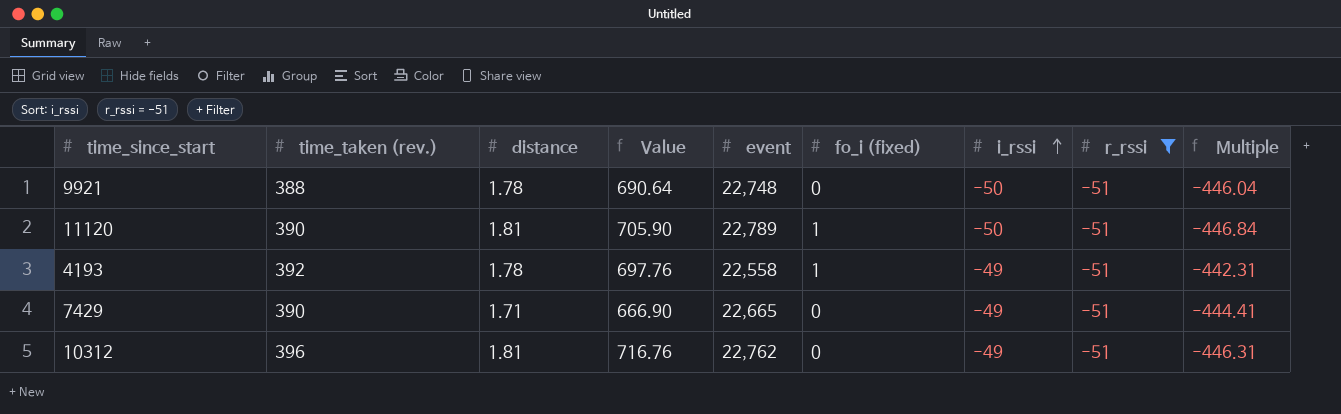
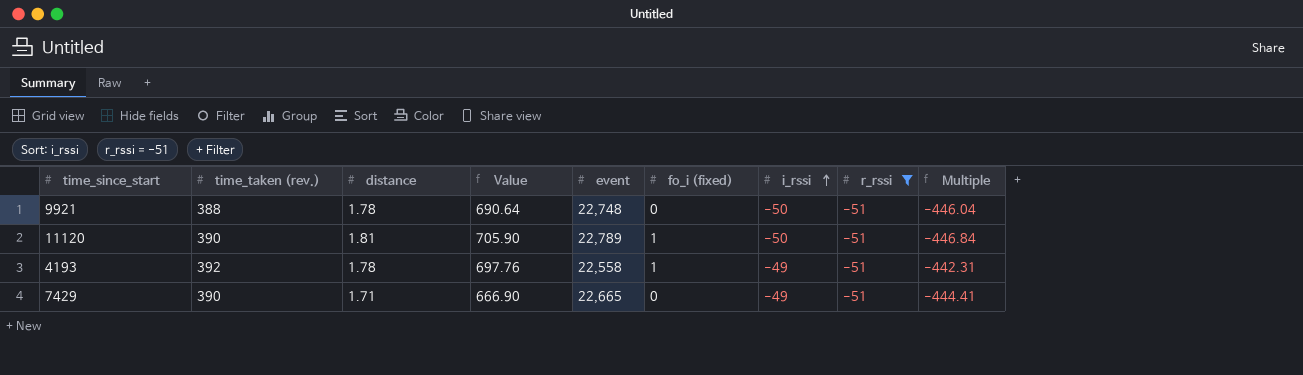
row 10312: 396 | 1.81 | 716.76 | 22,762 | 0 | -49 | -51 | -446.31 -> none

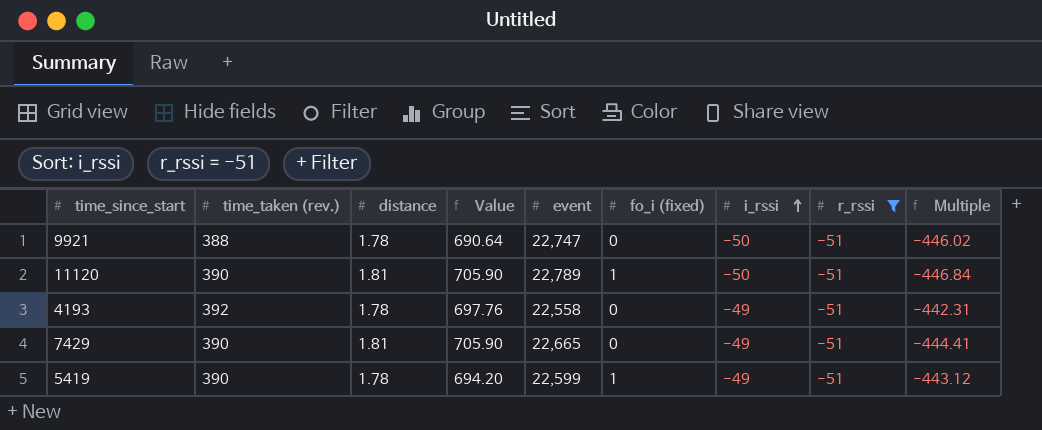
9921 | event: 22,748 -> 22,747
9921 | Multiple: -446.04 -> -446.02
4193 | fo_i (fixed): 1 -> 0
7429 | distance: 1.71 -> 1.81
7429 | Value: 666.90 -> 705.90
row 5419: none -> 390 | 1.78 | 694.20 | 22,599 | 1 | -49 | -51 | -443.12

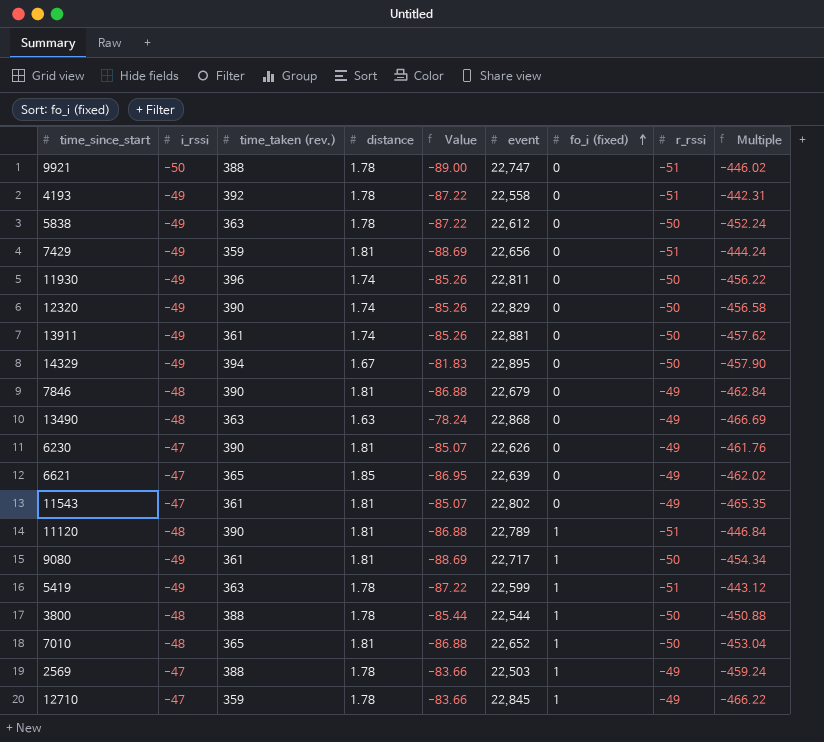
filter: r_rssi = -51 -> none
row order: i_rssi ascending -> fo_i (fixed) ascending
column i_rssi | position: 7 -> 2
column Value | formula: [time_taken (rev.)] * [distance] -> [i_rssi] * [distance]
7429 | time_taken (rev.): 390 -> 359
7429 | event: 22,665 -> 22,656
7429 | Multiple: -444.41 -> -444.24
11120 | i_rssi: -50 -> -48
5419 | time_taken (rev.): 390 -> 363

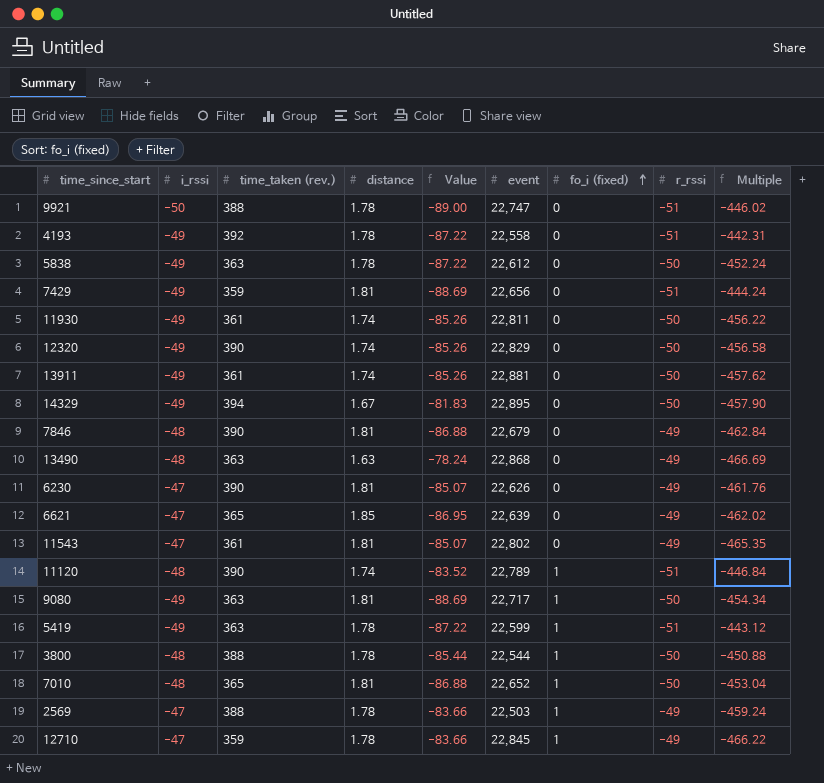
11930 | time_taken (rev.): 396 -> 361
11120 | distance: 1.81 -> 1.74
11120 | Value: -86.88 -> -83.52
9080 | time_taken (rev.): 361 -> 363

